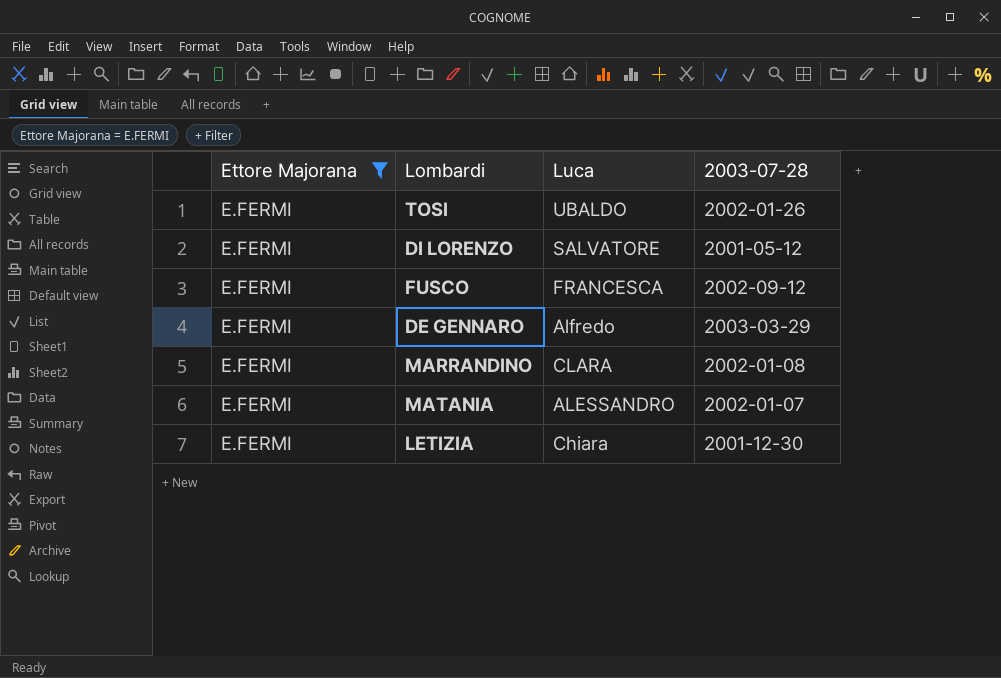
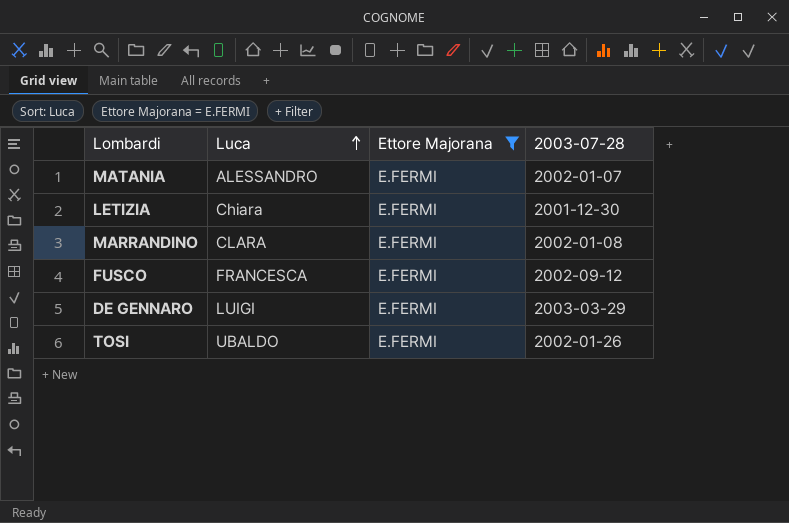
row order: none -> Luca ascending
column Ettore Majorana | position: 1 -> 3
row DI LORENZO: E.FERMI | SALVATORE | 2001-05-12 -> none
DE GENNARO | Luca: Alfredo -> LUIGI

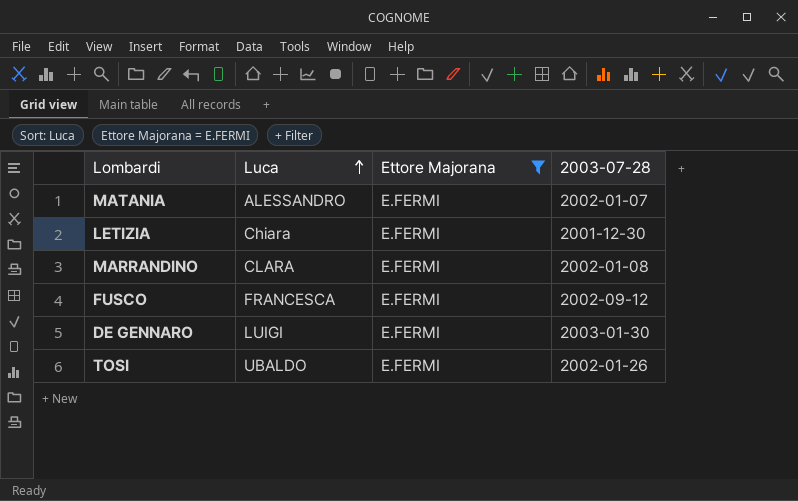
DE GENNARO | 2003-07-28: 2003-03-29 -> 2003-01-30

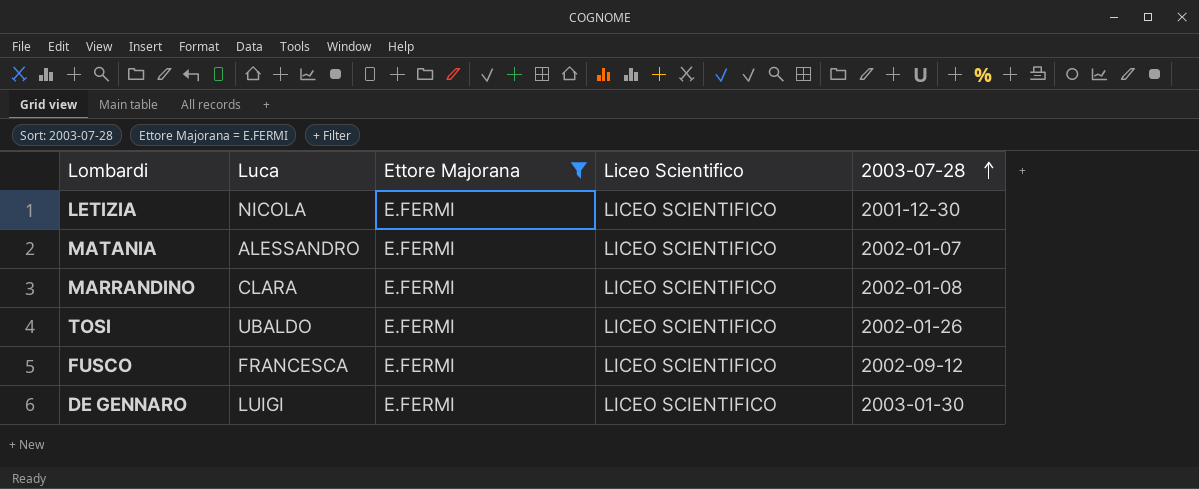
row order: Luca ascending -> 2003-07-28 ascending
column Liceo Scientifico | position: none -> 4
LETIZIA | Luca: Chiara -> NICOLA

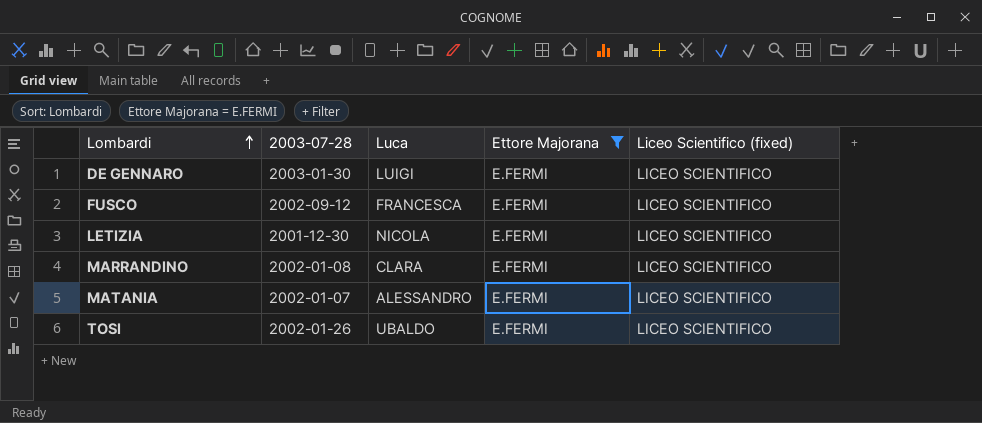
row order: 2003-07-28 ascending -> Lombardi ascending
column 2003-07-28 | position: 5 -> 2
column name: Liceo Scientifico -> Liceo Scientifico (fixed)

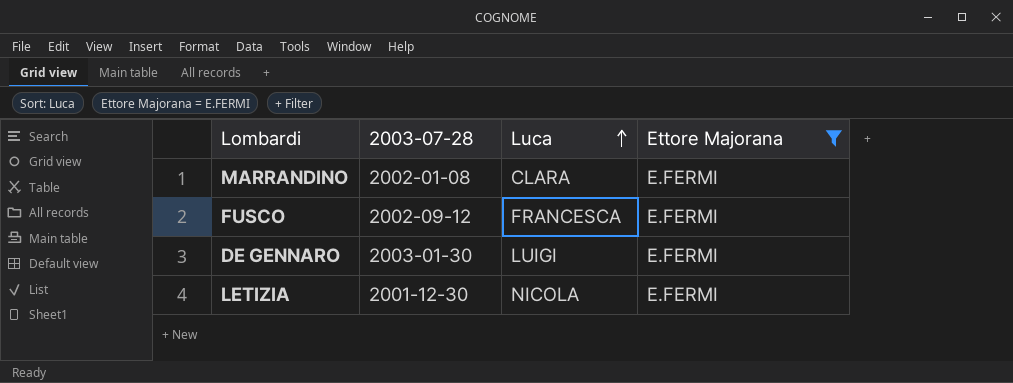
row order: Lombardi ascending -> Luca ascending
column Liceo Scientifico (fixed) | position: 5 -> none
row MATANIA: 2002-01-07 | ALESSANDRO | E.FERMI | LICEO SCIENTIFICO -> none
row TOSI: 2002-01-26 | UBALDO | E.FERMI | LICEO SCIENTIFICO -> none

